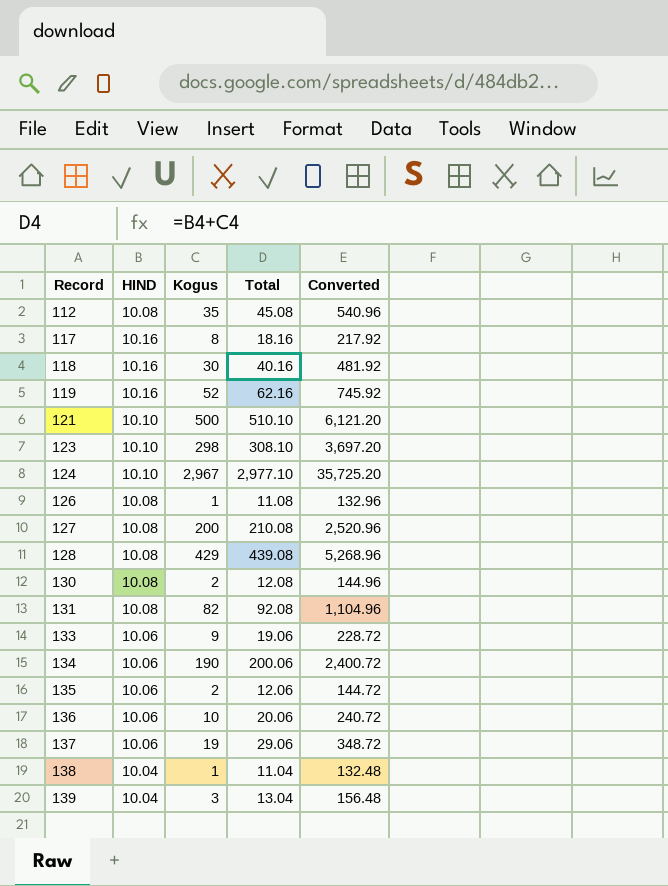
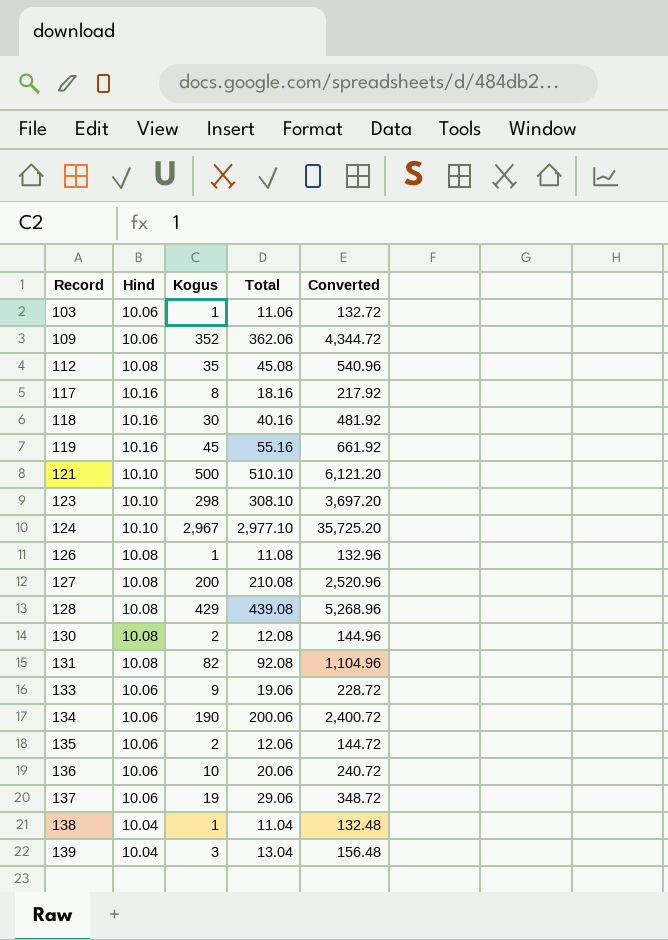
column name: HIND -> Hind
row 103: none -> 10.06 | 1 | 11.06 | 132.72
row 109: none -> 10.06 | 352 | 362.06 | 4,344.72
119 | Kogus: 52 -> 45
119 | Total: 62.16 -> 55.16
119 | Converted: 745.92 -> 661.92

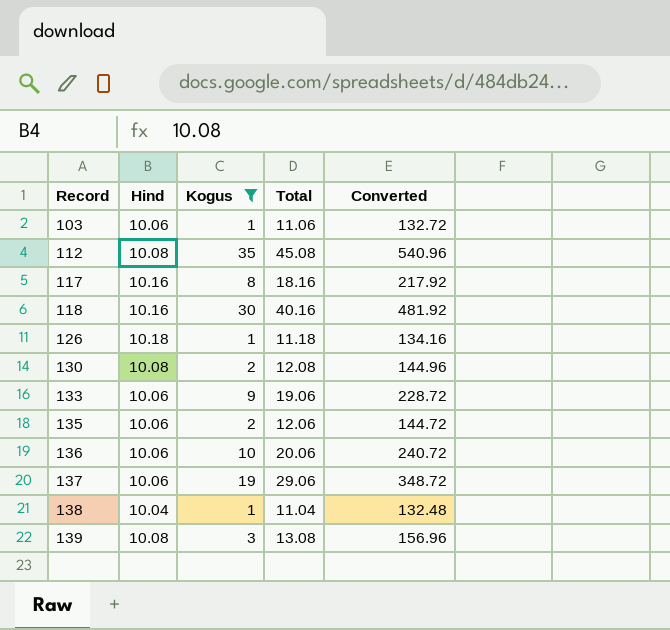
filter: none -> Kogus <= 35
126 | Hind: 10.08 -> 10.18
126 | Total: 11.08 -> 11.18
126 | Converted: 132.96 -> 134.16
139 | Hind: 10.04 -> 10.08
139 | Total: 13.04 -> 13.08
139 | Converted: 156.48 -> 156.96

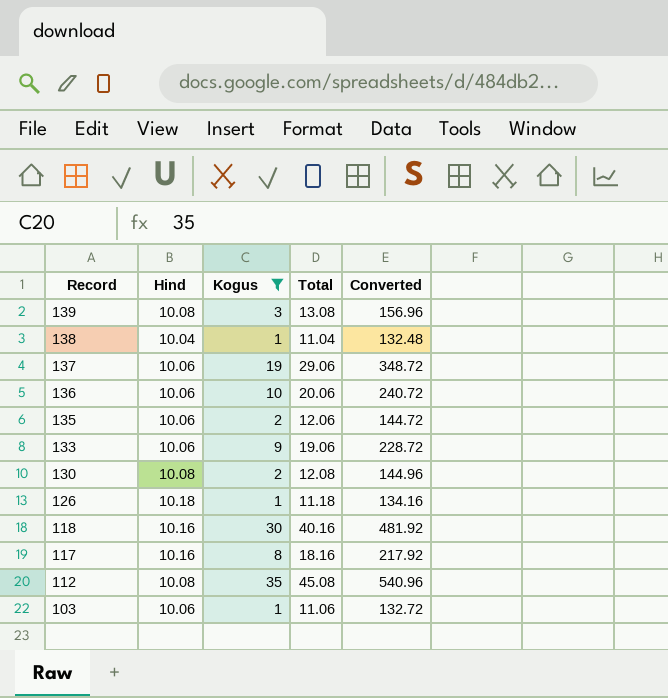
row order: Record ascending -> Record descending

